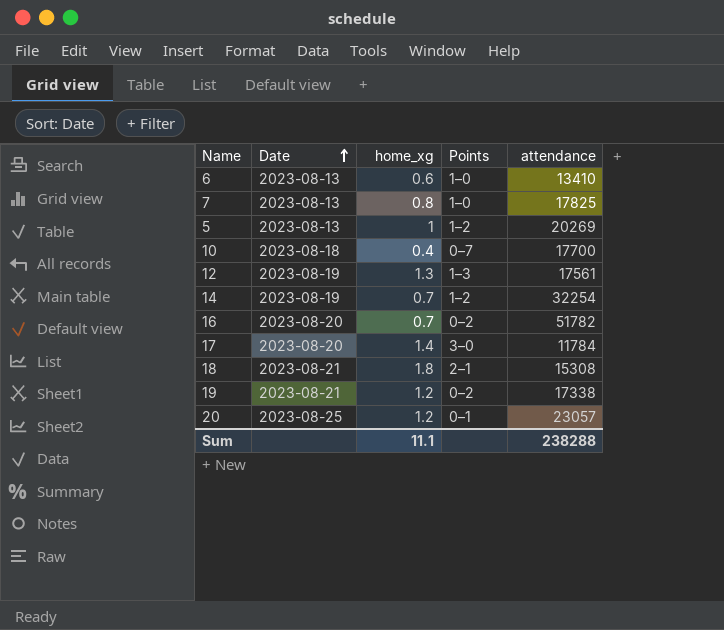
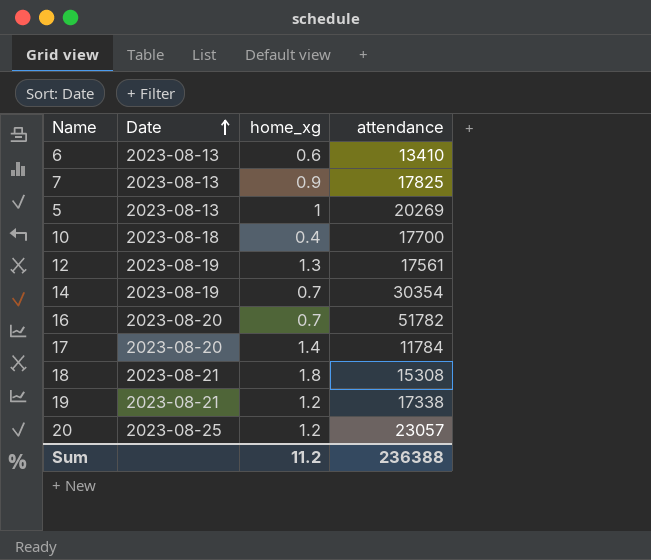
column Points | position: 4 -> none
7 | home_xg: 0.8 -> 0.9
14 | attendance: 32254 -> 30354
Sum | home_xg: 11.1 -> 11.2
Sum | attendance: 238288 -> 236388

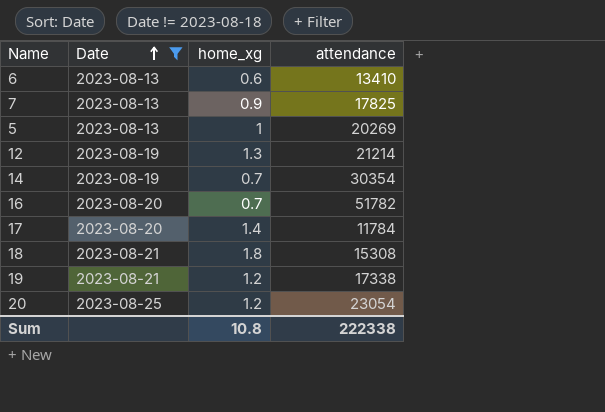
filter: none -> Date != 2023-08-18
12 | attendance: 17561 -> 21214
20 | attendance: 23057 -> 23054
Sum | home_xg: 11.2 -> 10.8
Sum | attendance: 236388 -> 222338

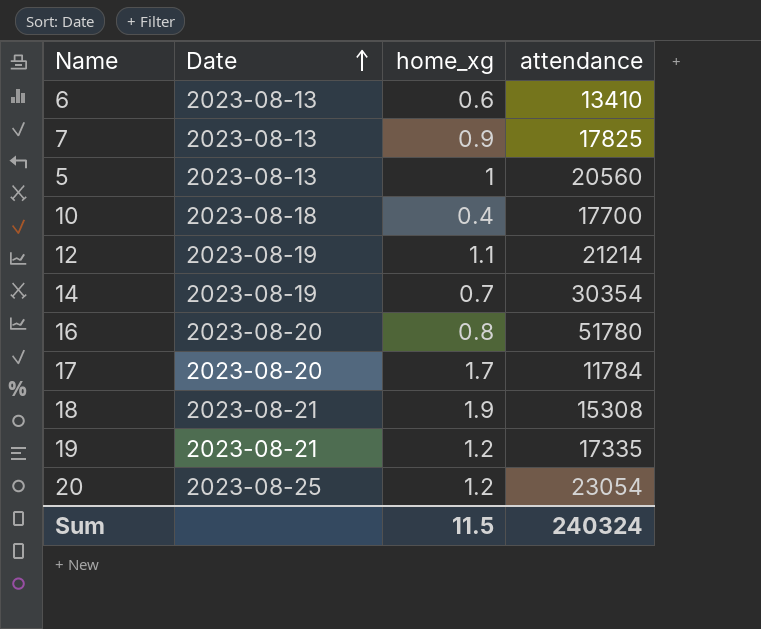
filter: Date != 2023-08-18 -> none
5 | attendance: 20269 -> 20560
12 | home_xg: 1.3 -> 1.1
16 | home_xg: 0.7 -> 0.8
16 | attendance: 51782 -> 51780
17 | home_xg: 1.4 -> 1.7
18 | home_xg: 1.8 -> 1.9
19 | attendance: 17338 -> 17335
Sum | home_xg: 10.8 -> 11.5
Sum | attendance: 222338 -> 240324

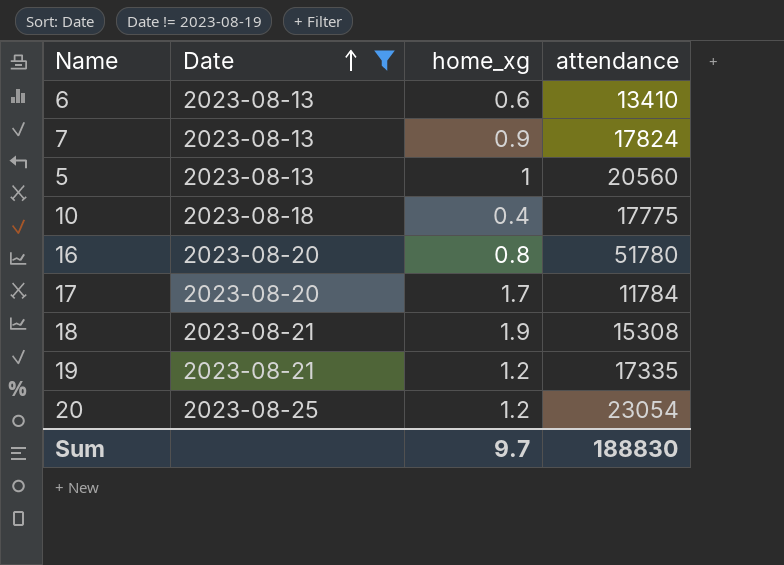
filter: none -> Date != 2023-08-19
7 | attendance: 17825 -> 17824
10 | attendance: 17700 -> 17775
Sum | home_xg: 11.5 -> 9.7
Sum | attendance: 240324 -> 188830

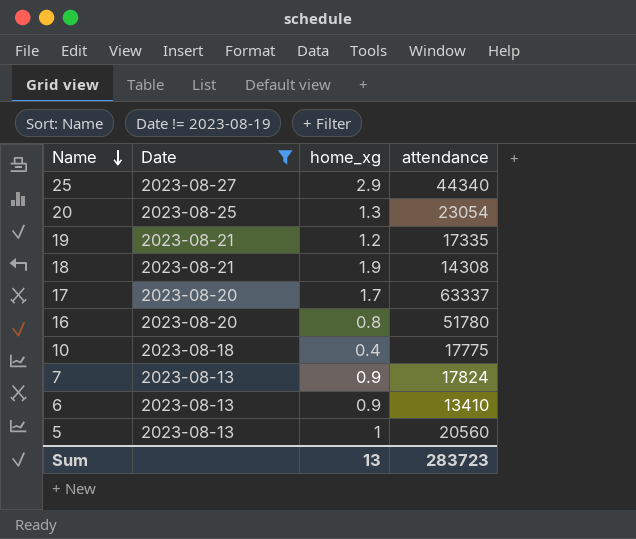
row order: Date ascending -> Name descending
row 25: none -> 2023-08-27 | 2.9 | 44340
20 | home_xg: 1.2 -> 1.3
18 | attendance: 15308 -> 14308
17 | attendance: 11784 -> 63337
6 | home_xg: 0.6 -> 0.9
Sum | home_xg: 9.7 -> 13
Sum | attendance: 188830 -> 283723

